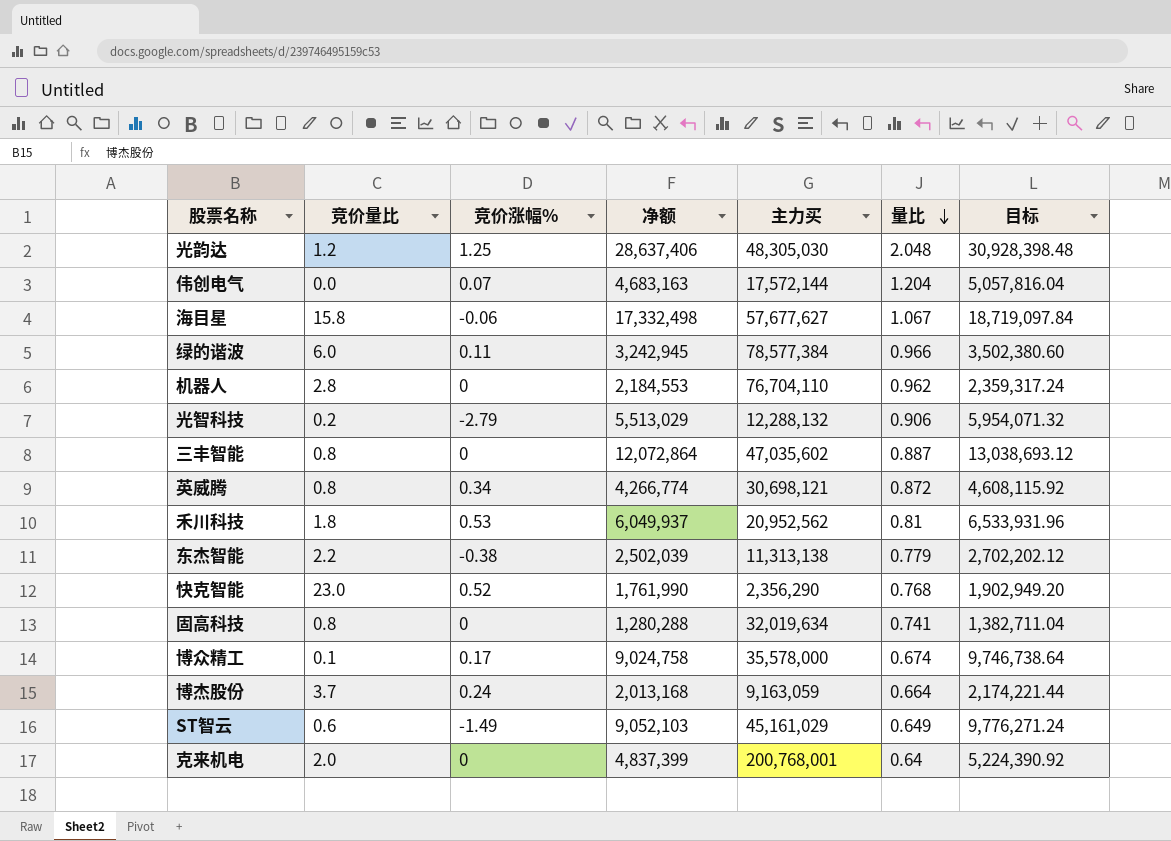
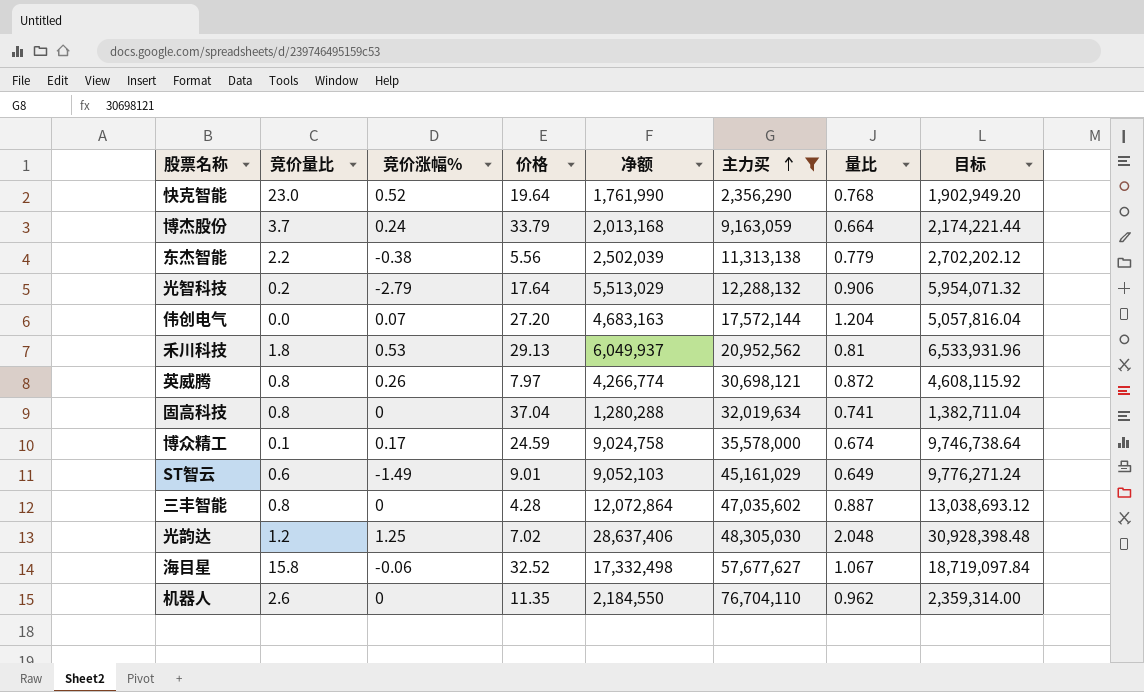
filter: none -> 主力买 <= 76,704,110
row order: 量比 descending -> 主力买 ascending
column 价格 | position: none -> 4
英威腾 | 竞价涨幅%: 0.34 -> 0.26
机器人 | 竞价量比: 2.8 -> 2.6
机器人 | 净额: 2,184,553 -> 2,184,550
机器人 | 目标: 2,359,317.24 -> 2,359,314.00

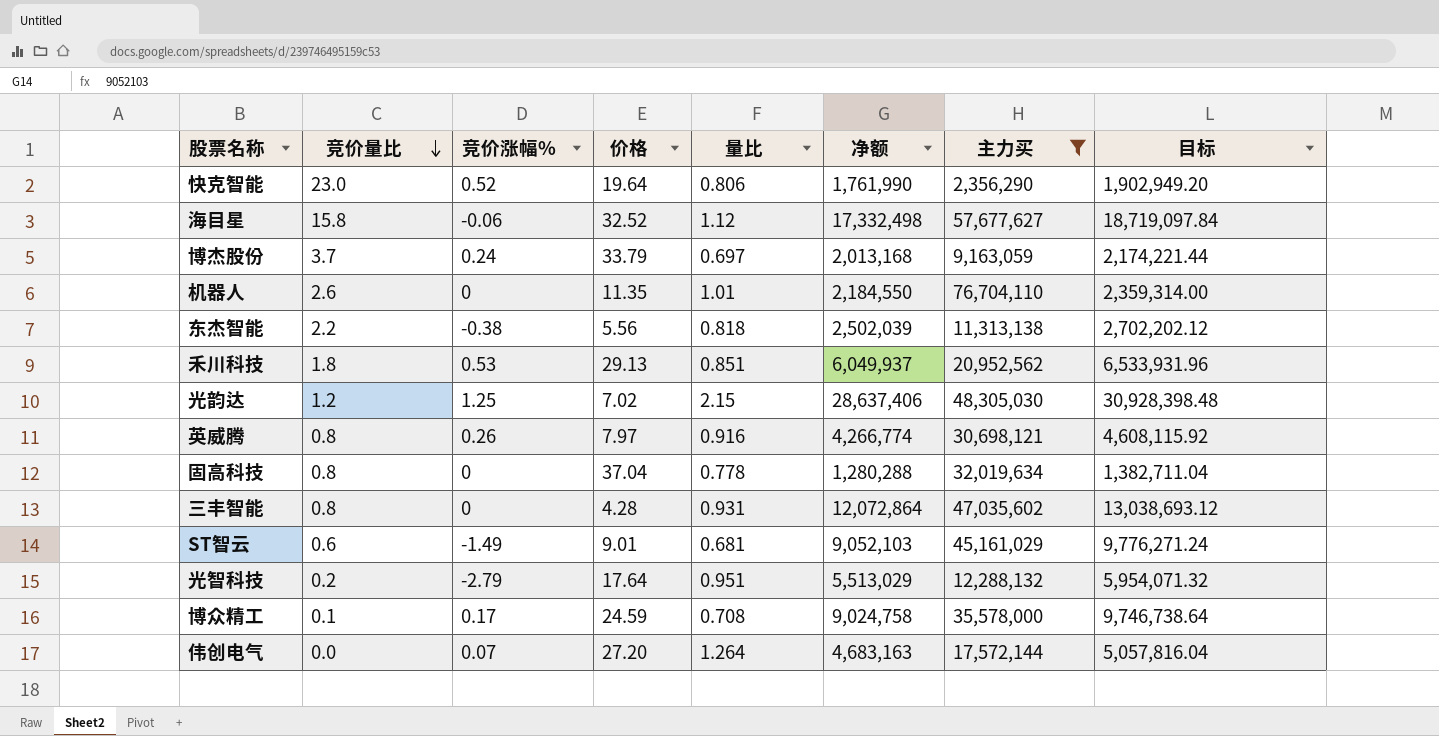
row order: 主力买 ascending -> 竞价量比 descending
column 量比 | position: 7 -> 5
快克智能 | 量比: 0.768 -> 0.806
海目星 | 量比: 1.067 -> 1.12
博杰股份 | 量比: 0.664 -> 0.697
机器人 | 量比: 0.962 -> 1.01
东杰智能 | 量比: 0.779 -> 0.818
禾川科技 | 量比: 0.81 -> 0.851
光韵达 | 量比: 2.048 -> 2.15
英威腾 | 量比: 0.872 -> 0.916
固高科技 | 量比: 0.741 -> 0.778
三丰智能 | 量比: 0.887 -> 0.931
ST智云 | 量比: 0.649 -> 0.681
光智科技 | 量比: 0.906 -> 0.951
博众精工 | 量比: 0.674 -> 0.708
伟创电气 | 量比: 1.204 -> 1.264

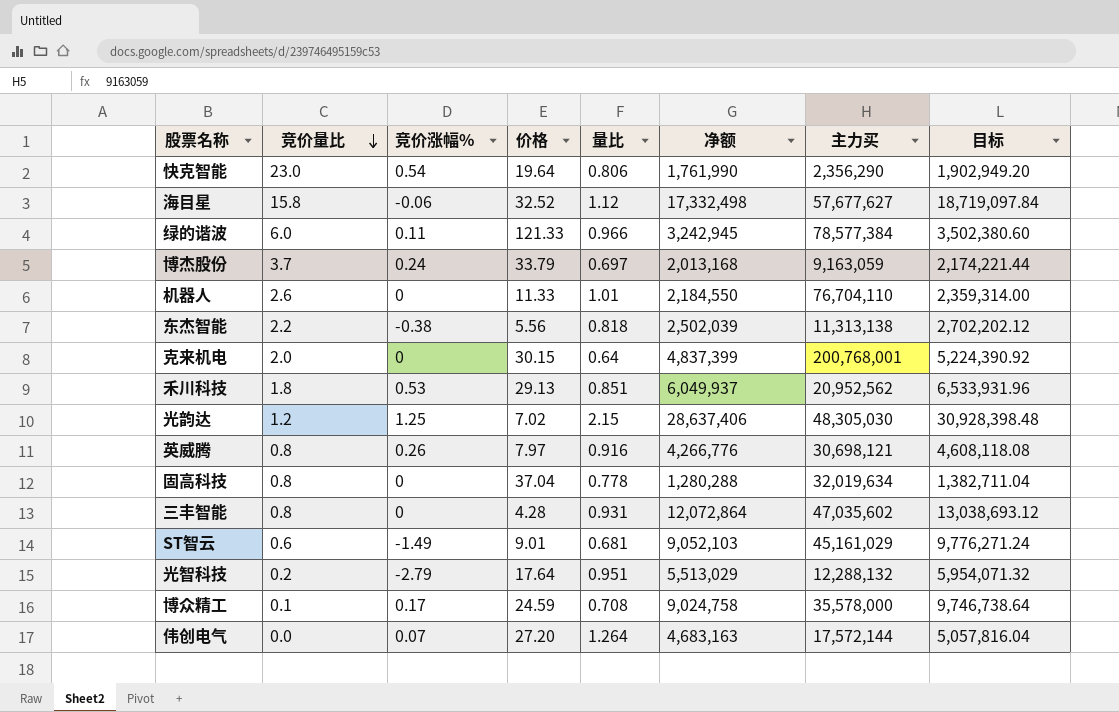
filter: 主力买 <= 76,704,110 -> none
快克智能 | 竞价涨幅%: 0.52 -> 0.54
机器人 | 价格: 11.35 -> 11.33
英威腾 | 净额: 4,266,774 -> 4,266,776
英威腾 | 目标: 4,608,115.92 -> 4,608,118.08

